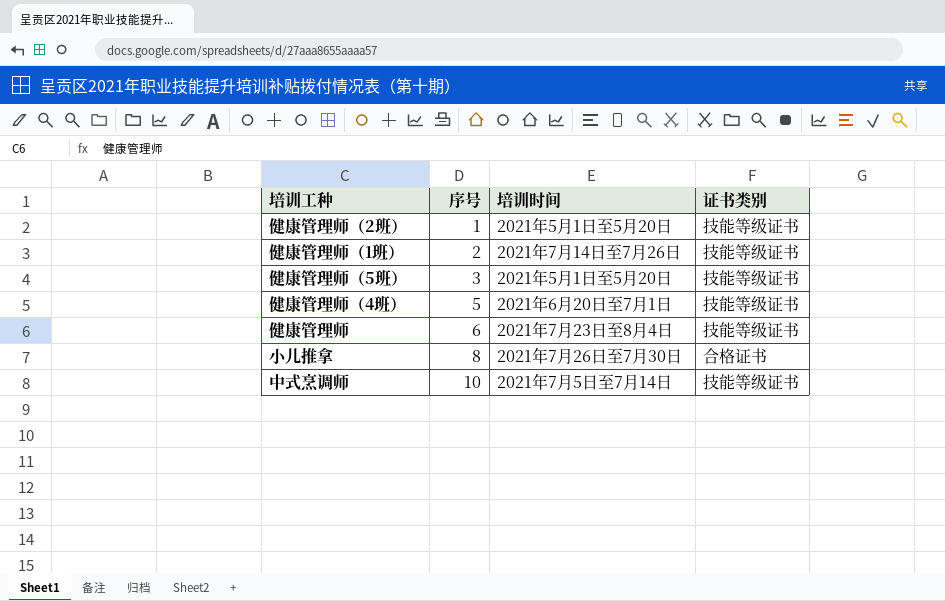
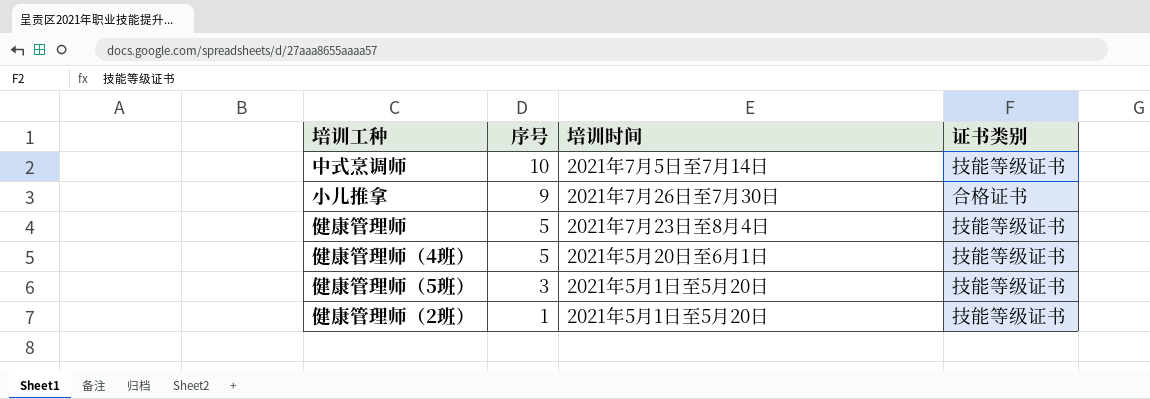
row order: 序号 ascending -> 序号 descending
row 健康管理师（1班）: 2 | 2021年7月14日至7月26日 | 技能等级证书 -> none
小儿推拿 | 序号: 8 -> 9
健康管理师 | 序号: 6 -> 5
健康管理师（4班） | 培训时间: 2021年6月20日至7月1日 -> 2021年5月20日至6月1日

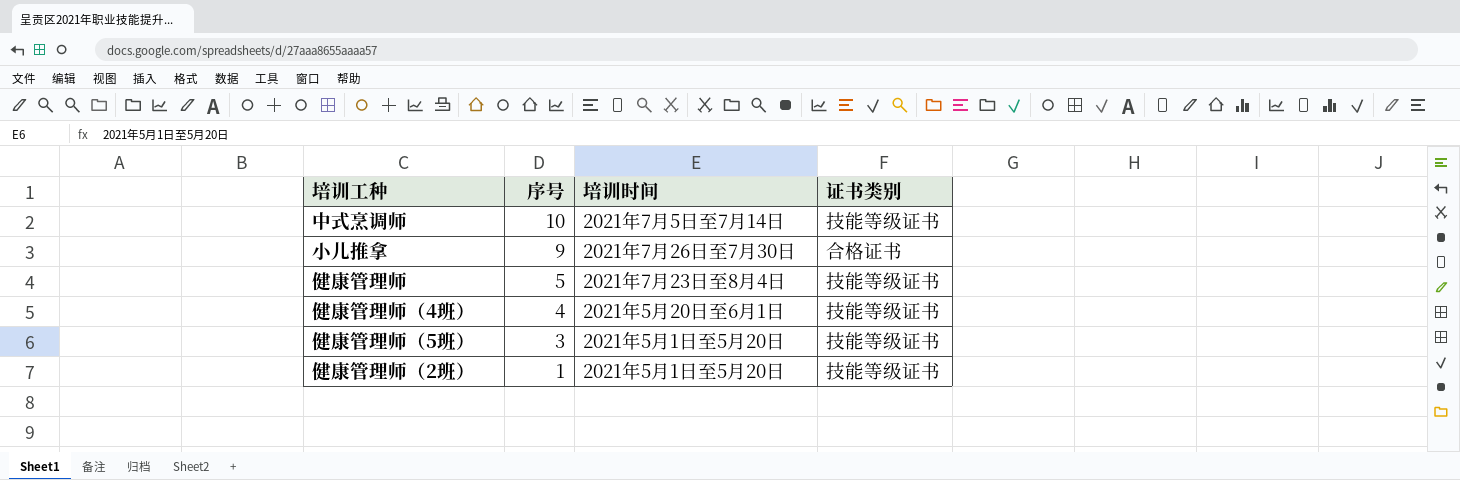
健康管理师（4班） | 序号: 5 -> 4

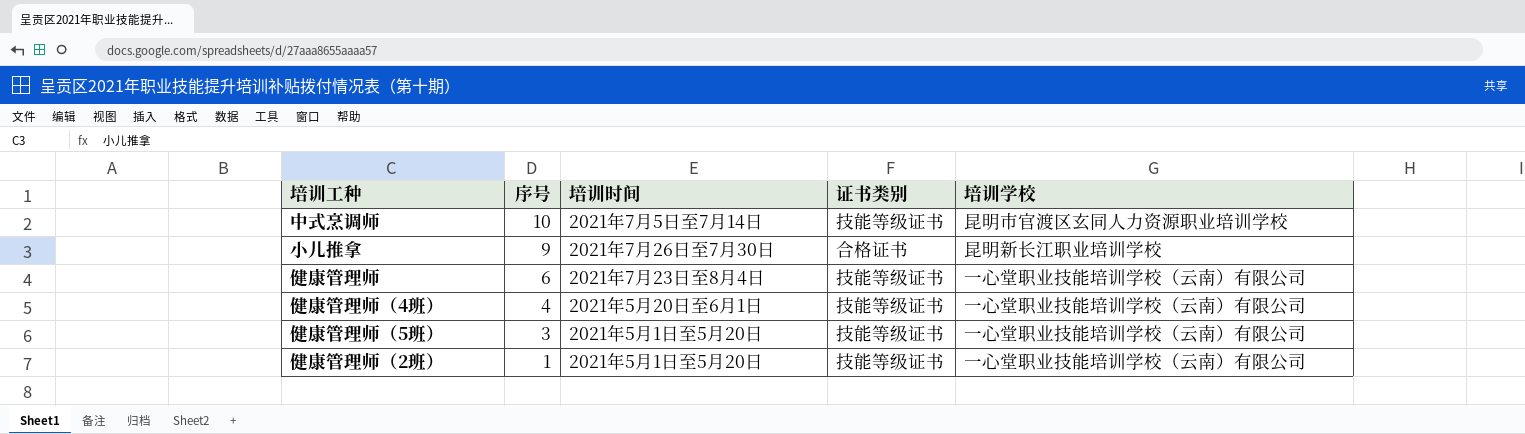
column 培训学校 | position: none -> 5
健康管理师 | 序号: 5 -> 6

